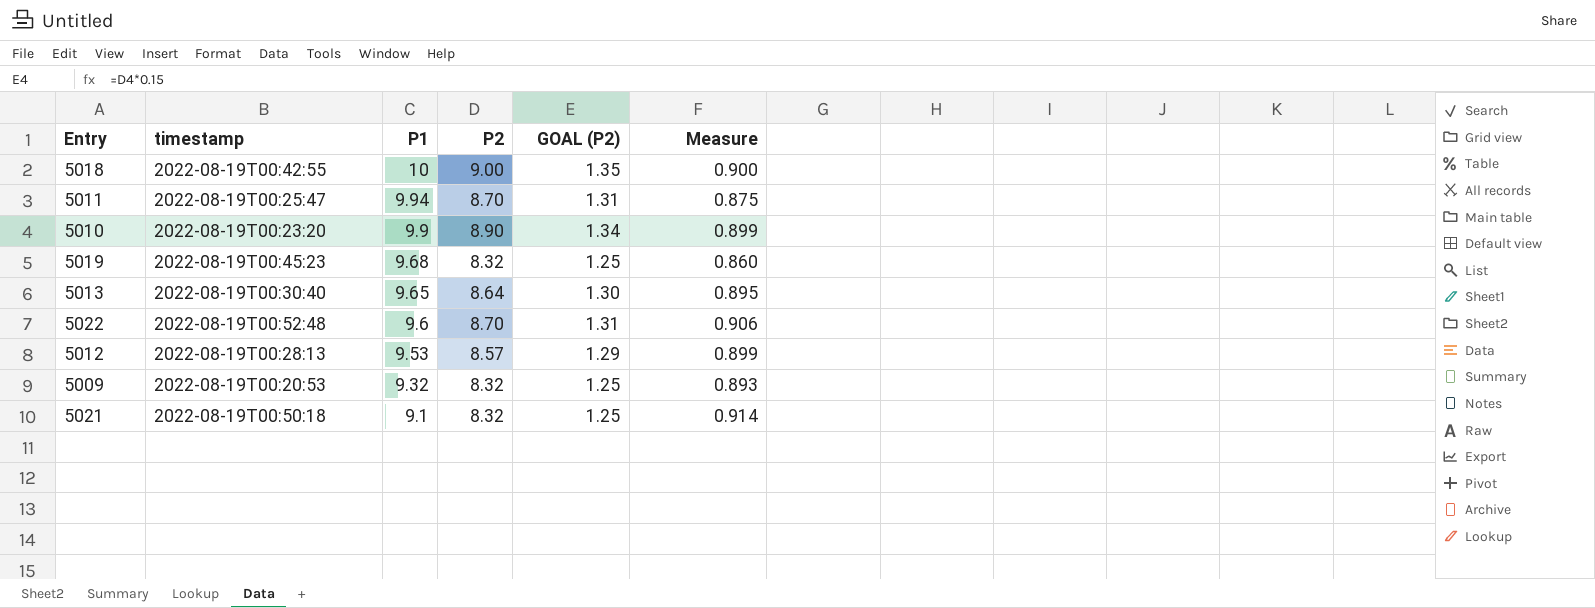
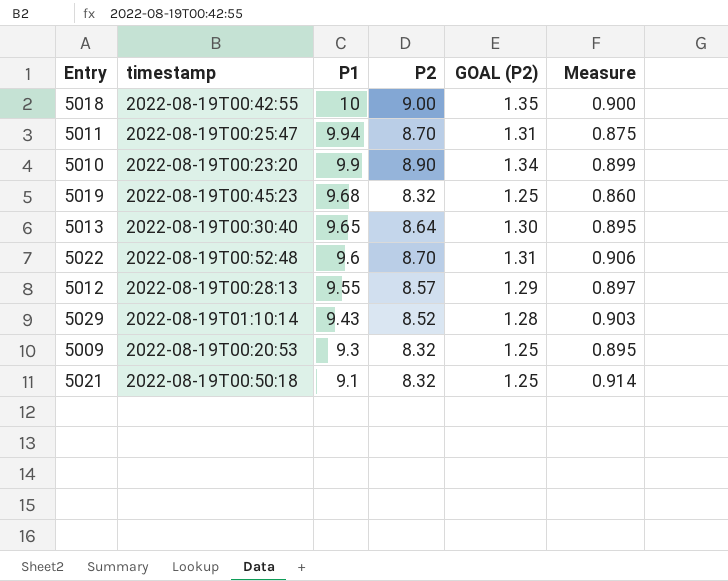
5012 | P1: 9.53 -> 9.55
5012 | Measure: 0.899 -> 0.897
row 5029: none -> 2022-08-19T01:10:14 | 9.43 | 8.52 | 1.28 | 0.903
5009 | P1: 9.32 -> 9.3
5009 | Measure: 0.893 -> 0.895

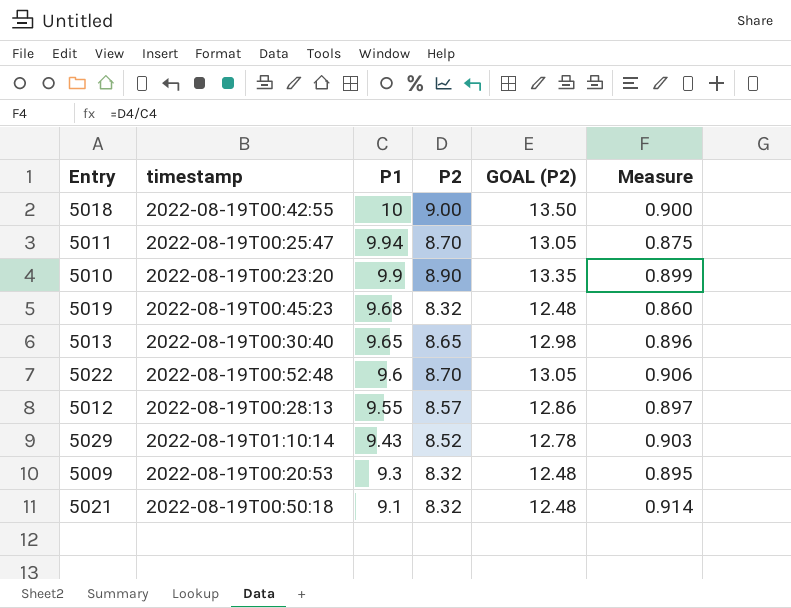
column GOAL (P2) | formula: [P2] * 0.15 -> [P2] * 1.5
5013 | P2: 8.64 -> 8.65
5013 | Measure: 0.895 -> 0.896

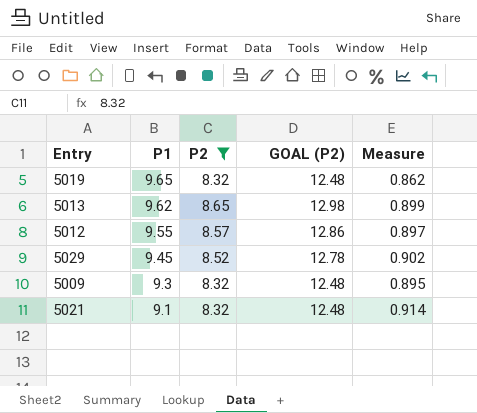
filter: none -> P2 <= 8.65
column timestamp | position: 2 -> none
5019 | P1: 9.68 -> 9.65
5019 | Measure: 0.860 -> 0.862
5013 | P1: 9.65 -> 9.62
5013 | Measure: 0.896 -> 0.899
5029 | P1: 9.43 -> 9.45
5029 | Measure: 0.903 -> 0.902

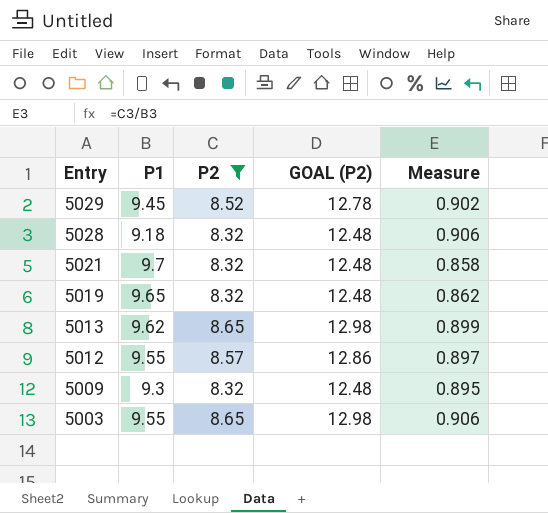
row order: P1 descending -> Entry descending
row 5028: none -> 9.18 | 8.32 | 12.48 | 0.906
5021 | P1: 9.1 -> 9.7
5021 | Measure: 0.914 -> 0.858
row 5003: none -> 9.55 | 8.65 | 12.98 | 0.906

